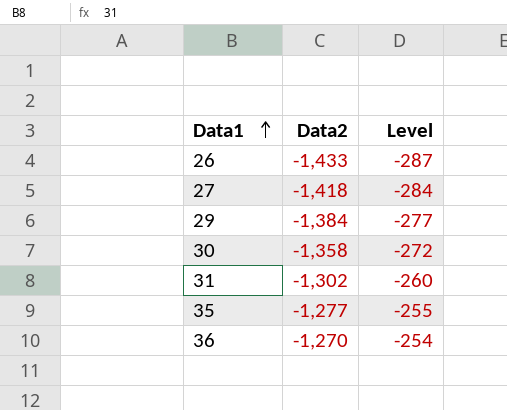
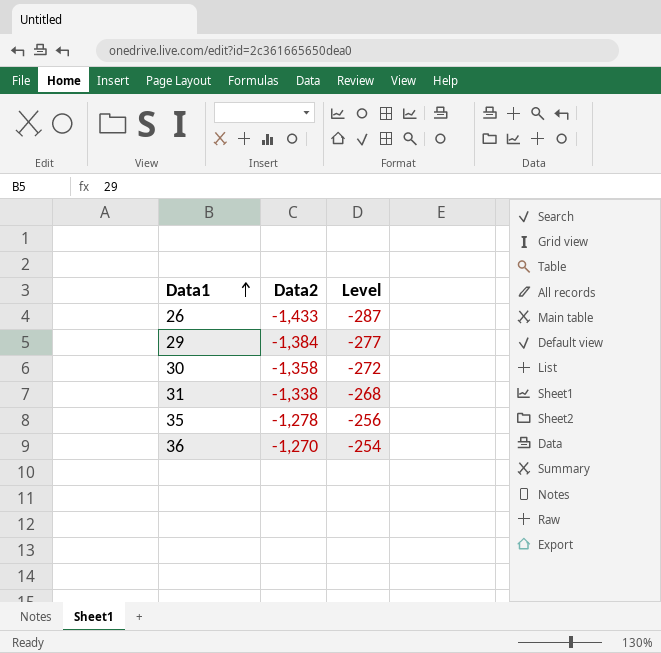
row 27: -1,418 | -284 -> none
31 | Data2: -1,302 -> -1,338
31 | Level: -260 -> -268
35 | Data2: -1,277 -> -1,278
35 | Level: -255 -> -256

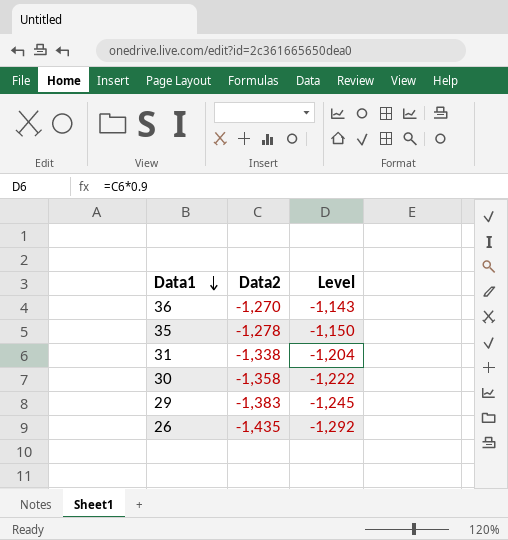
row order: Data1 ascending -> Data1 descending
column Level | formula: [Data2] * 0.2 -> [Data2] * 0.9
29 | Data2: -1,384 -> -1,383
26 | Data2: -1,433 -> -1,435

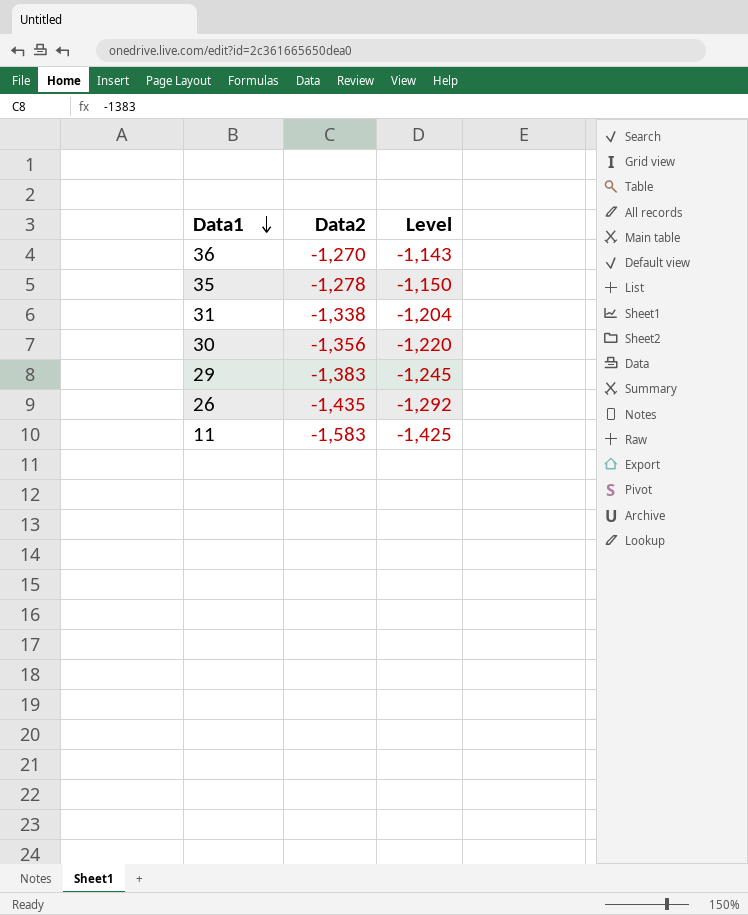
30 | Data2: -1,358 -> -1,356
30 | Level: -1,222 -> -1,220
row 11: none -> -1,583 | -1,425

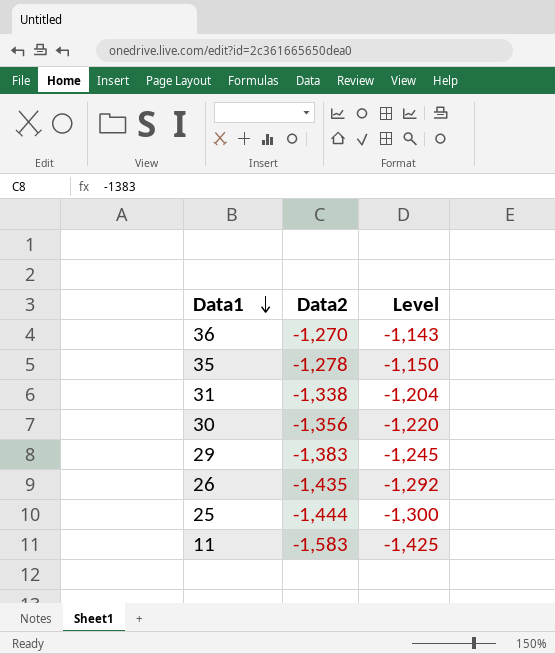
row 25: none -> -1,444 | -1,300

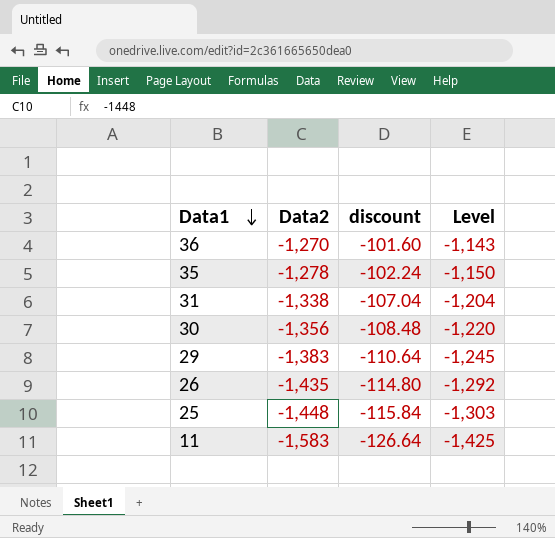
column discount | formula: none -> [Data2] * 0.08
25 | Data2: -1,444 -> -1,448
25 | Level: -1,300 -> -1,303

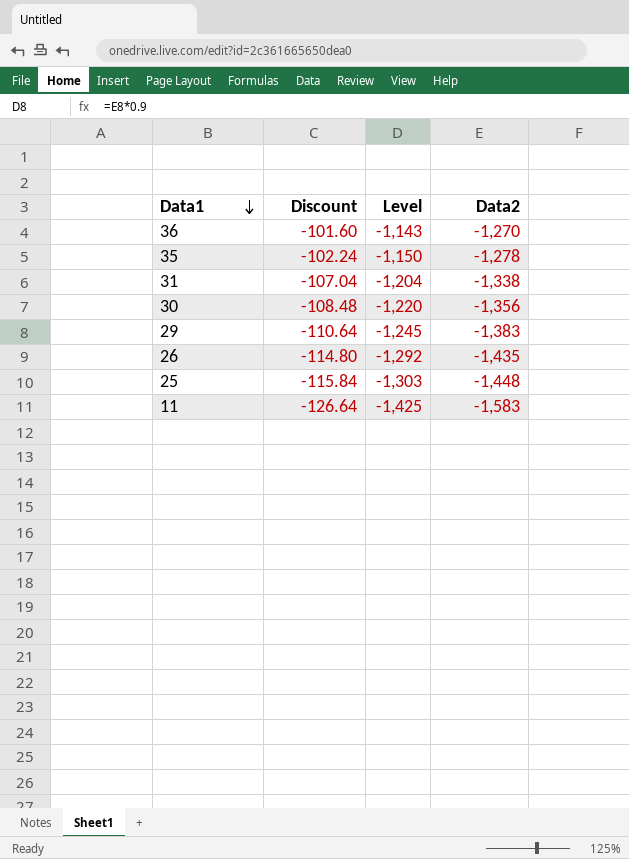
column name: discount -> Discount
column Data2 | position: 2 -> 4

